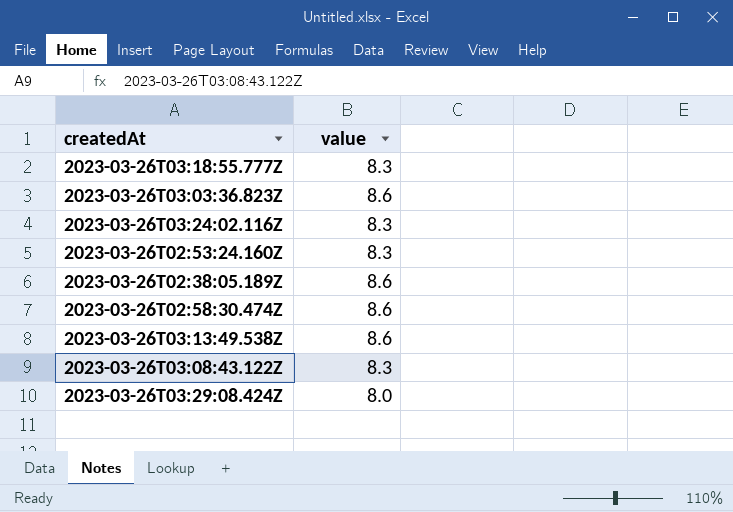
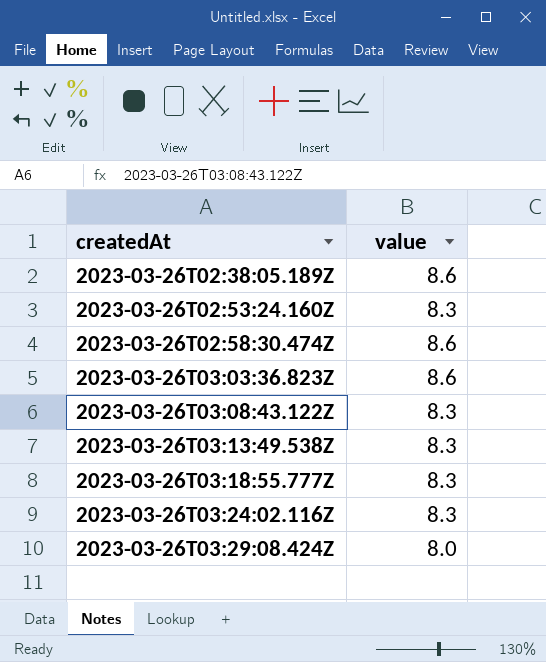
row order: none -> createdAt ascending
2023-03-26T03:13:49.538Z | value: 8.6 -> 8.3

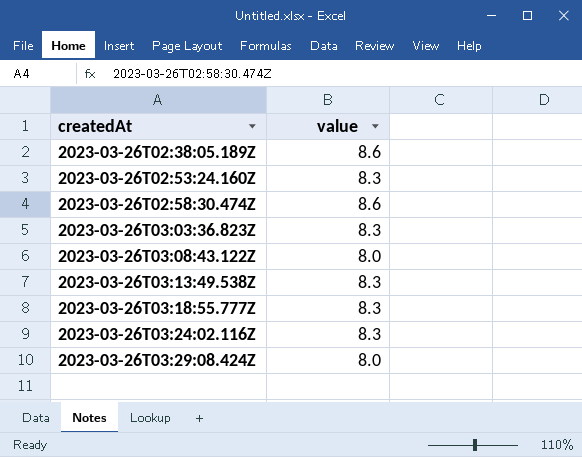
2023-03-26T03:03:36.823Z | value: 8.6 -> 8.3
2023-03-26T03:08:43.122Z | value: 8.3 -> 8.0

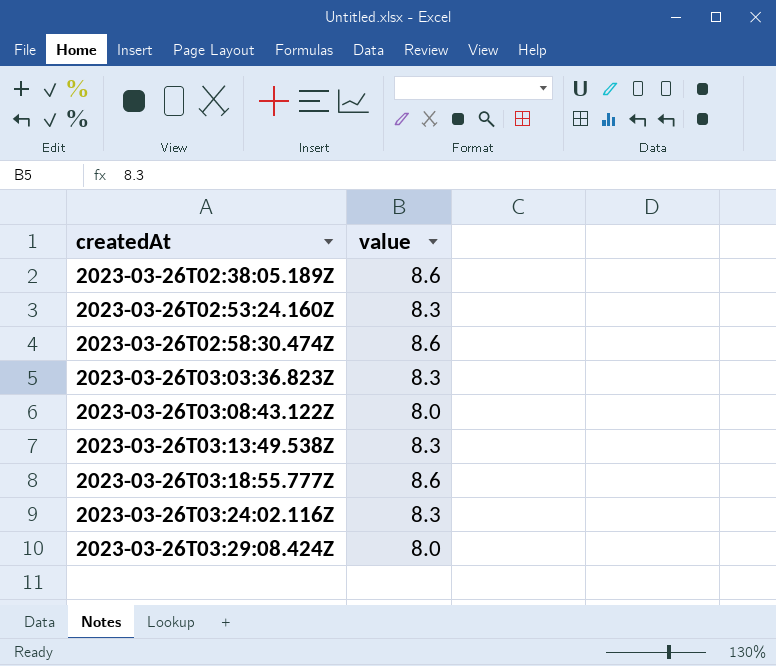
2023-03-26T03:18:55.777Z | value: 8.3 -> 8.6

